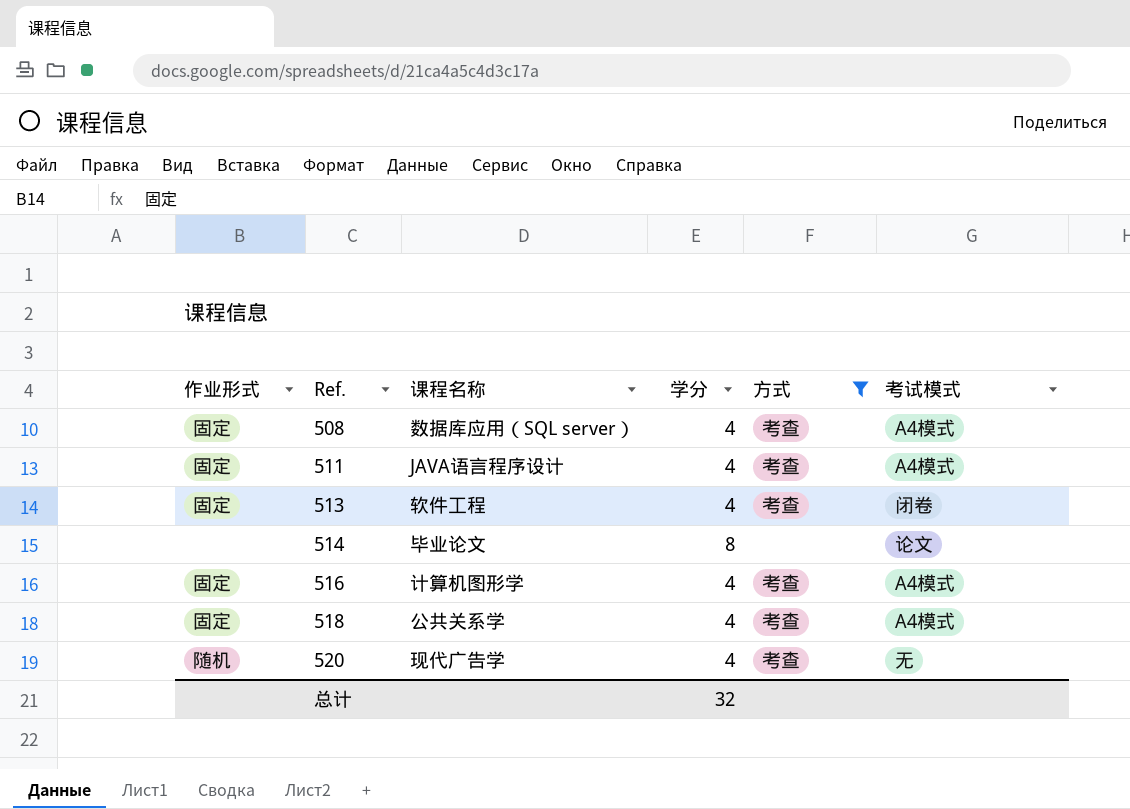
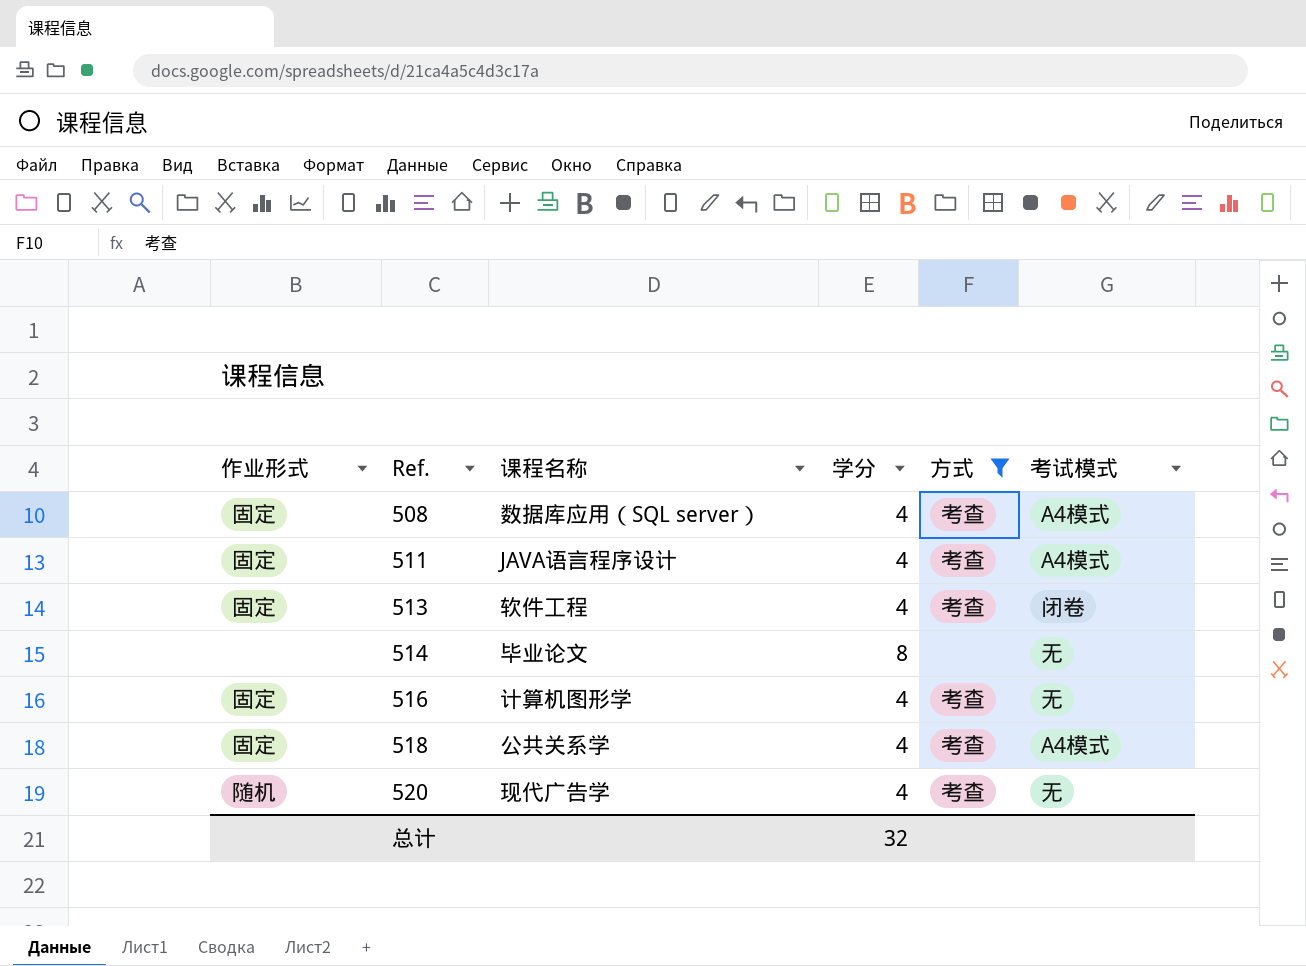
514 | 考试模式: 论文 -> 无
516 | 考试模式: A4模式 -> 无

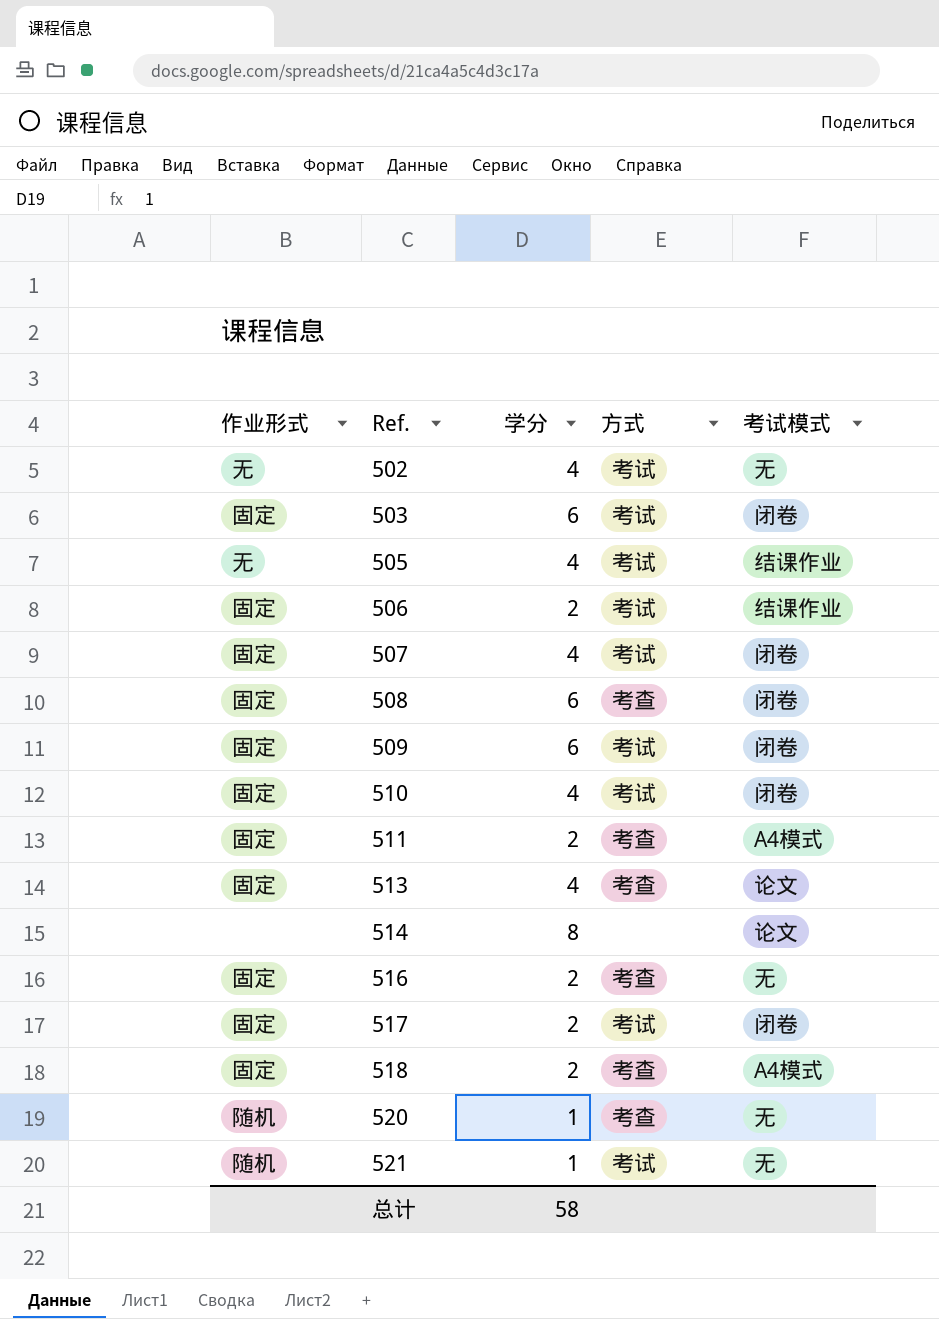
filter: 方式 != 考试 -> none
column 课程名称 | position: 3 -> none
508 | 学分: 4 -> 6
508 | 考试模式: A4模式 -> 闭卷
511 | 学分: 4 -> 2
513 | 考试模式: 闭卷 -> 论文
514 | 考试模式: 无 -> 论文
516 | 学分: 4 -> 2
518 | 学分: 4 -> 2
520 | 学分: 4 -> 1
总计 | 学分: 32 -> 58

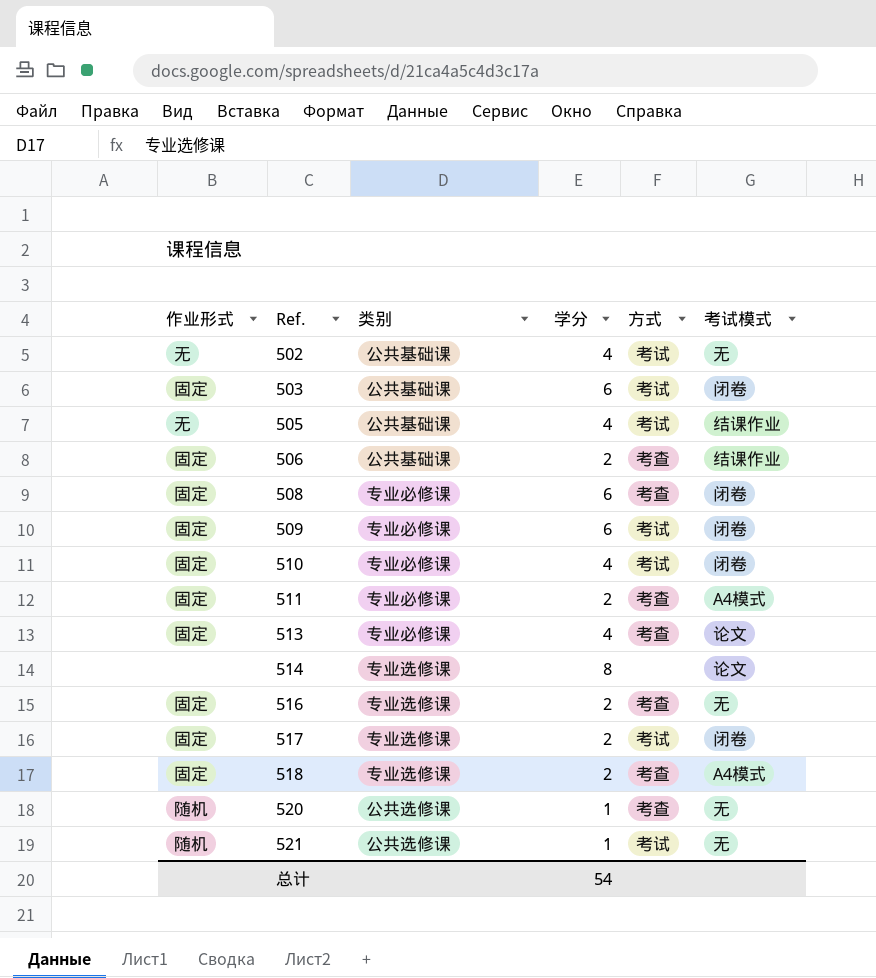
column 类别 | position: none -> 3
row 507: 固定 | 4 | 考试 | 闭卷 -> none
506 | 方式: 考试 -> 考查
总计 | 学分: 58 -> 54

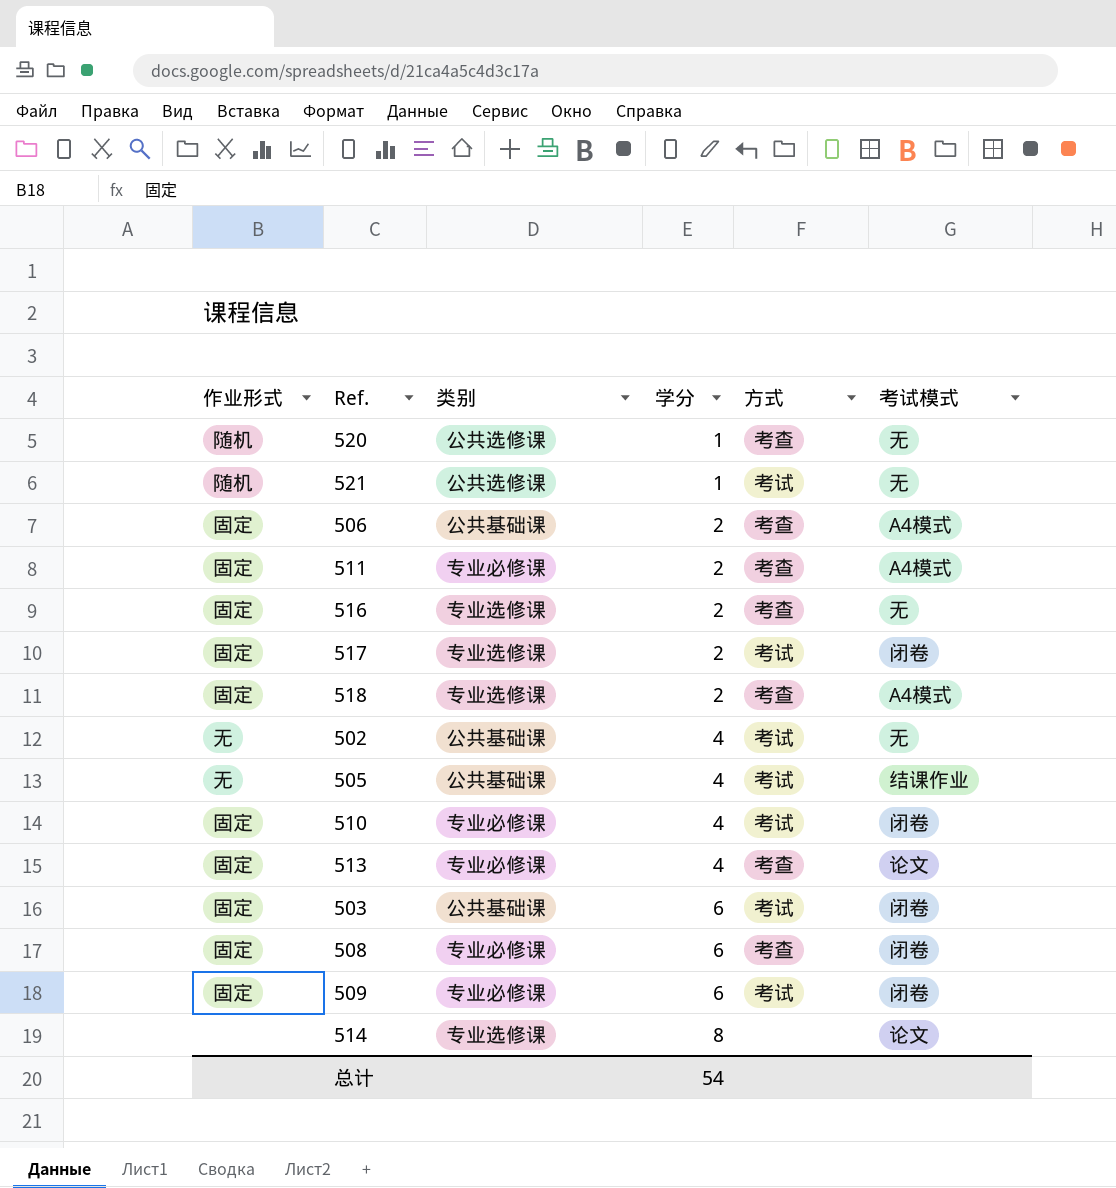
row order: Ref. ascending -> 学分 ascending
506 | 考试模式: 结课作业 -> A4模式

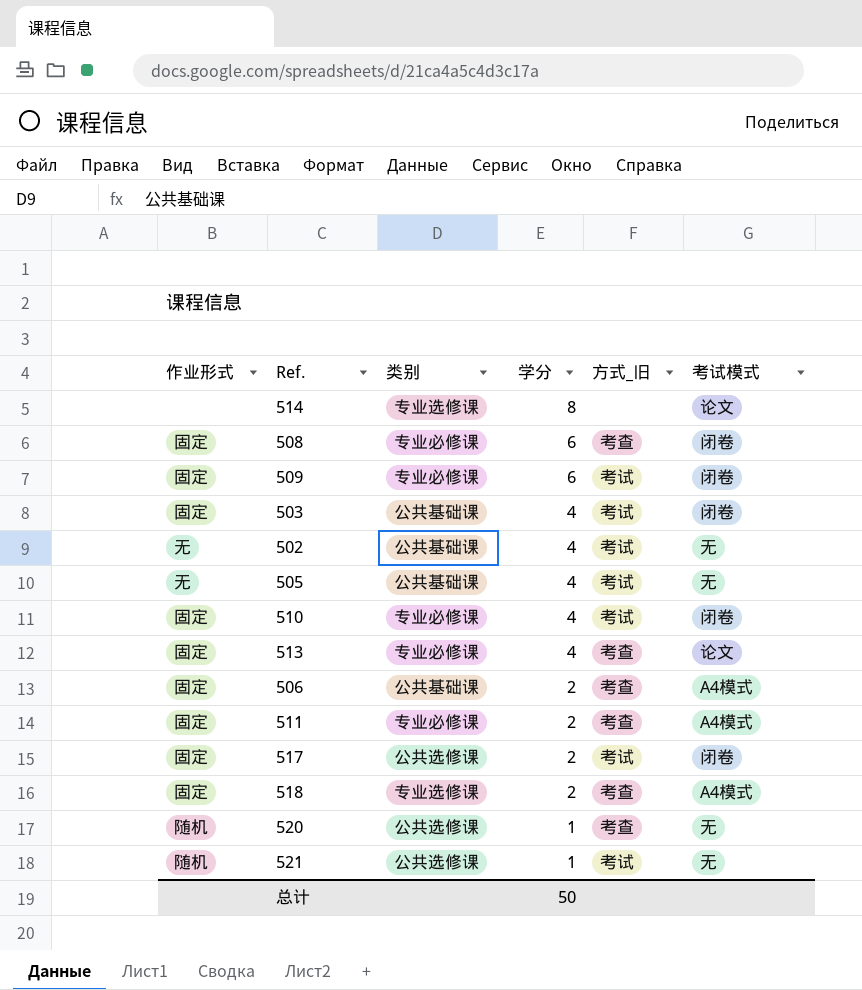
row order: 学分 ascending -> 学分 descending
column name: 方式 -> 方式_旧
row 516: 固定 | 专业选修课 | 2 | 考查 | 无 -> none
503 | 学分: 6 -> 4
505 | 考试模式: 结课作业 -> 无
517 | 类别: 专业选修课 -> 公共选修课
总计 | 学分: 54 -> 50

